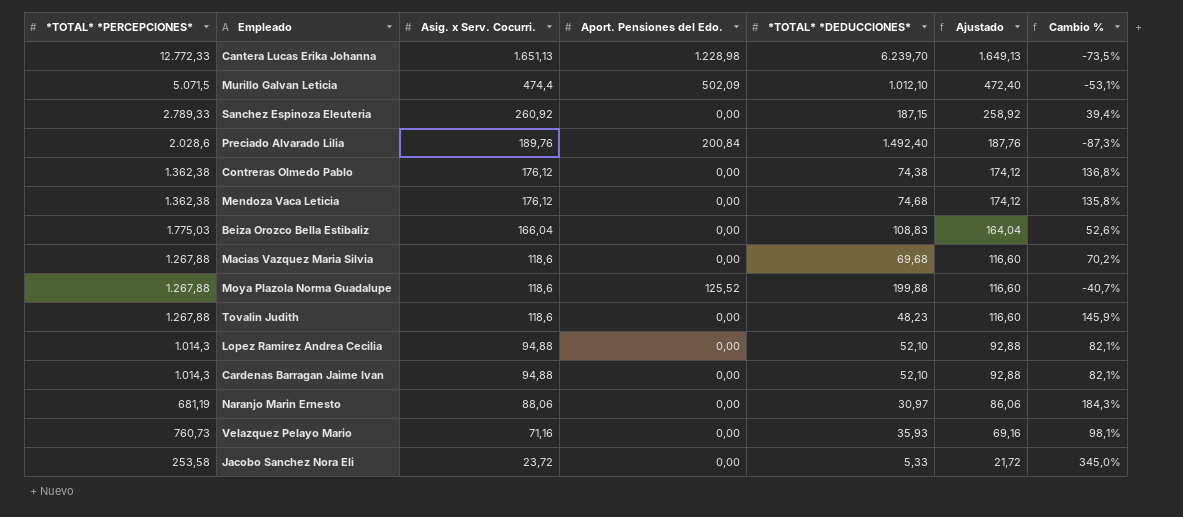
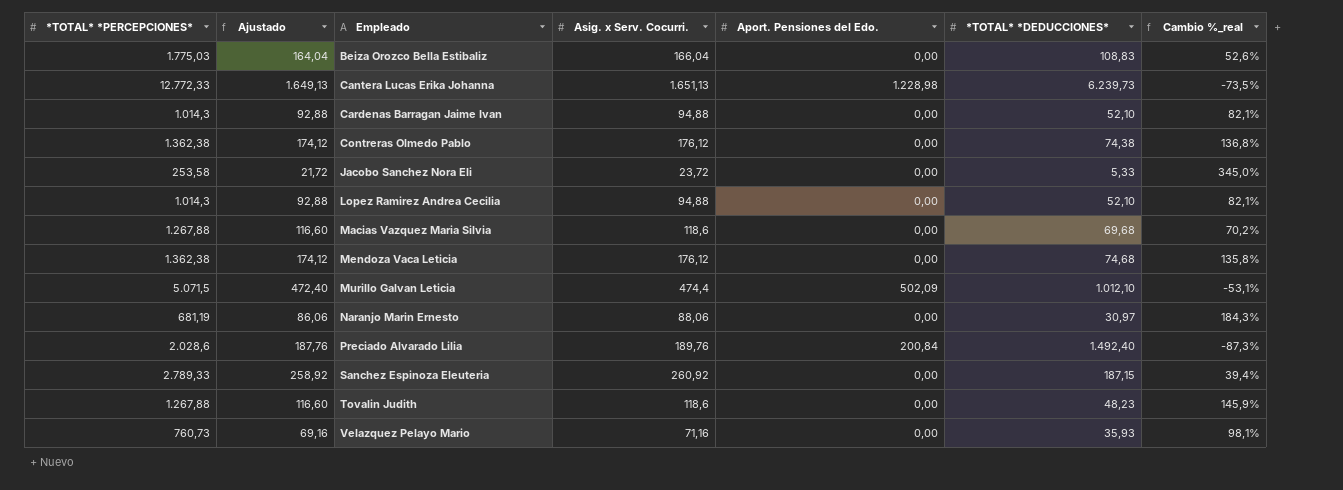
row order: Asig. x Serv. Cocurri. descending -> Empleado ascending
column Ajustado | position: 6 -> 2
column name: Cambio % -> Cambio %_real
row Moya Plazola Norma Guadalupe: 1.267,88 | 118,6 | 125,52 | 199,88 | 116,60 | -40,7% -> none
Cantera Lucas Erika Johanna | *TOTAL* *DEDUCCIONES*: 6.239,70 -> 6.239,73

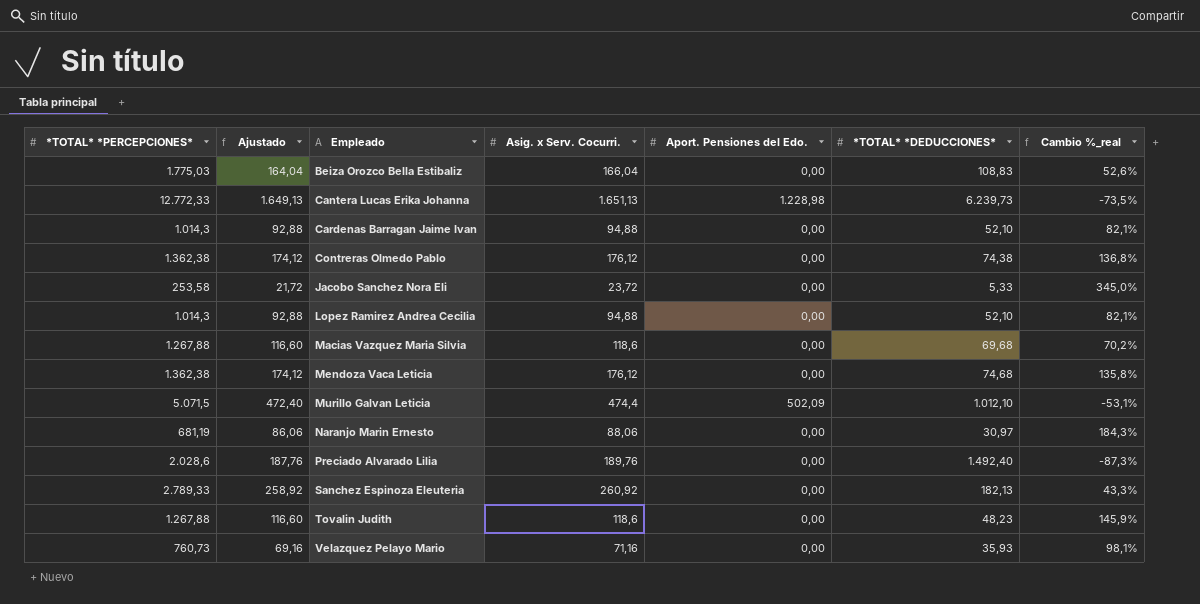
Preciado Alvarado Lilia | Aport. Pensiones del Edo.: 200,84 -> 0,00
Sanchez Espinoza Eleuteria | *TOTAL* *DEDUCCIONES*: 187,15 -> 182,13
Sanchez Espinoza Eleuteria | Cambio %_real: 39,4% -> 43,3%

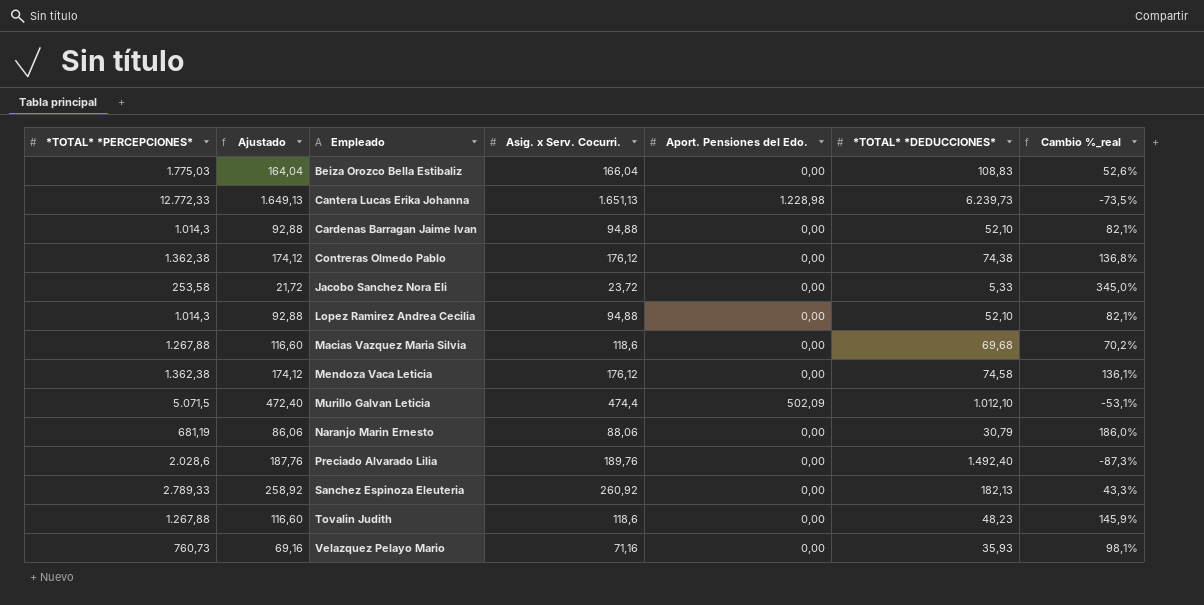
Mendoza Vaca Leticia | *TOTAL* *DEDUCCIONES*: 74,68 -> 74,58
Mendoza Vaca Leticia | Cambio %_real: 135,8% -> 136,1%
Naranjo Marin Ernesto | *TOTAL* *DEDUCCIONES*: 30,97 -> 30,79
Naranjo Marin Ernesto | Cambio %_real: 184,3% -> 186,0%

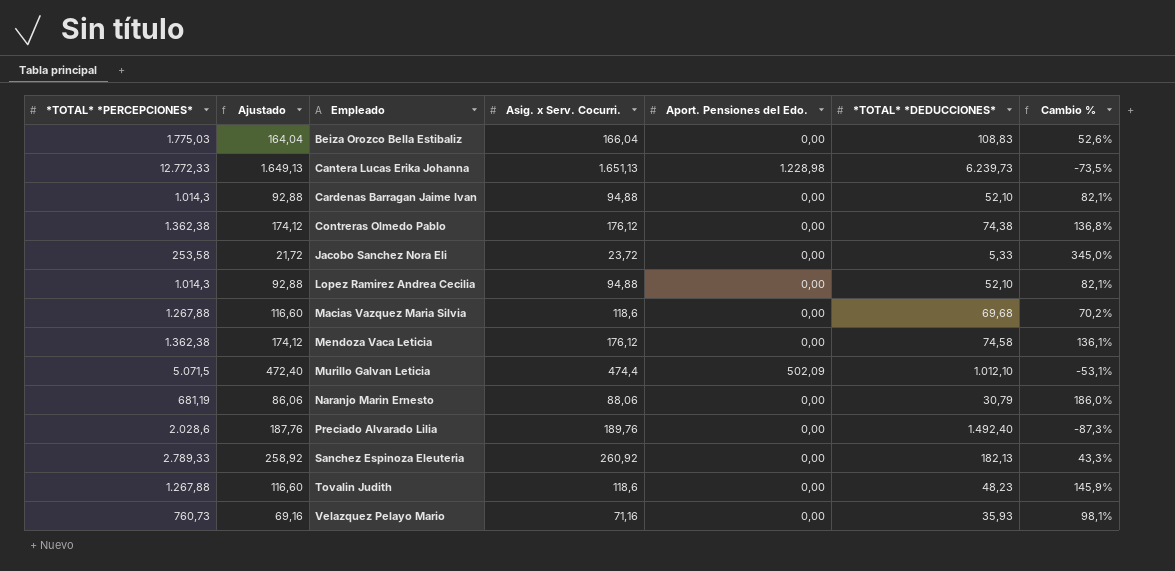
column name: Cambio %_real -> Cambio %

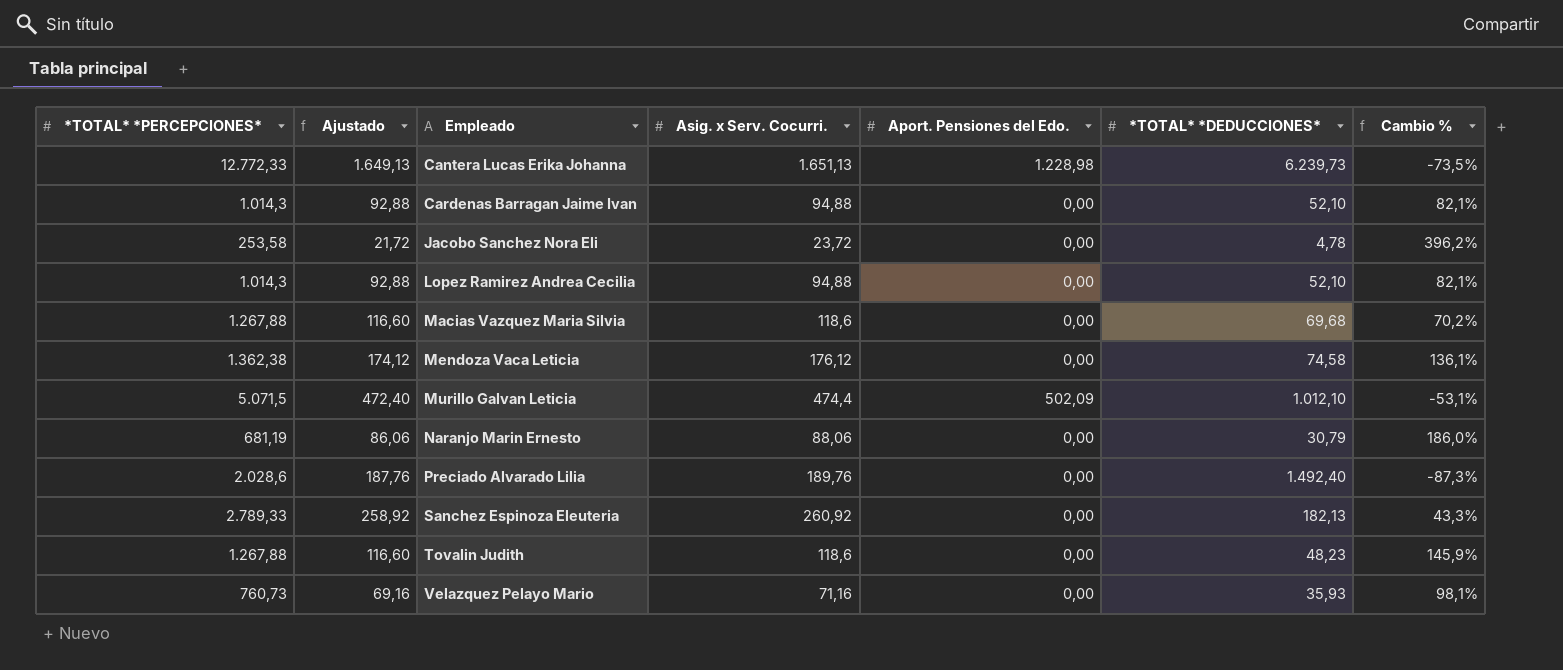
row Beiza Orozco Bella Estibaliz: 1.775,03 | 164,04 | 166,04 | 0,00 | 108,83 | 52,6% -> none
row Contreras Olmedo Pablo: 1.362,38 | 174,12 | 176,12 | 0,00 | 74,38 | 136,8% -> none
Jacobo Sanchez Nora Eli | *TOTAL* *DEDUCCIONES*: 5,33 -> 4,78
Jacobo Sanchez Nora Eli | Cambio %: 345,0% -> 396,2%

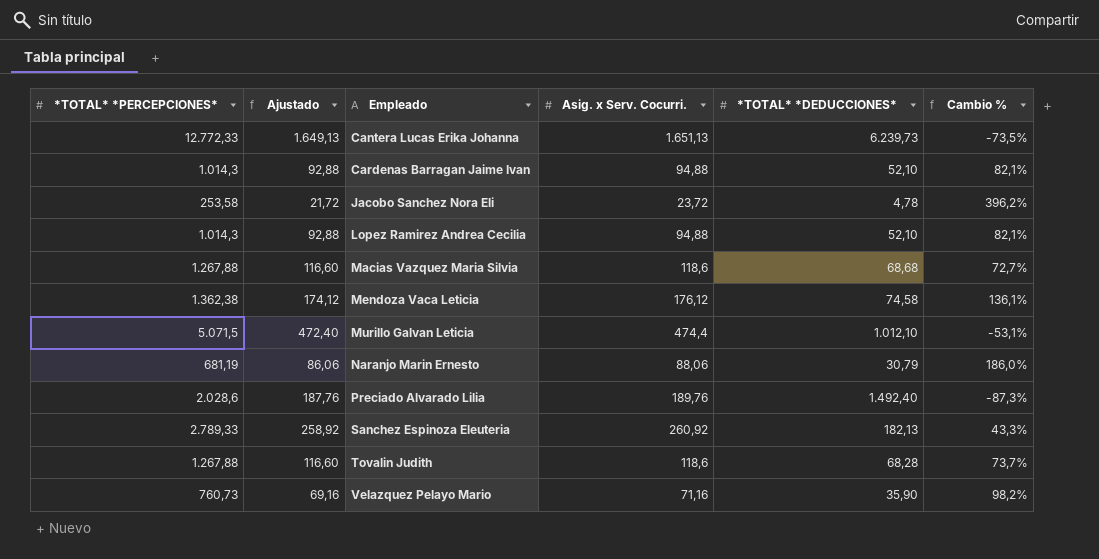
column Aport. Pensiones del Edo. | position: 5 -> none
Macias Vazquez Maria Silvia | *TOTAL* *DEDUCCIONES*: 69,68 -> 68,68
Macias Vazquez Maria Silvia | Cambio %: 70,2% -> 72,7%
Tovalin Judith | *TOTAL* *DEDUCCIONES*: 48,23 -> 68,28
Tovalin Judith | Cambio %: 145,9% -> 73,7%
Velazquez Pelayo Mario | *TOTAL* *DEDUCCIONES*: 35,93 -> 35,90
Velazquez Pelayo Mario | Cambio %: 98,1% -> 98,2%

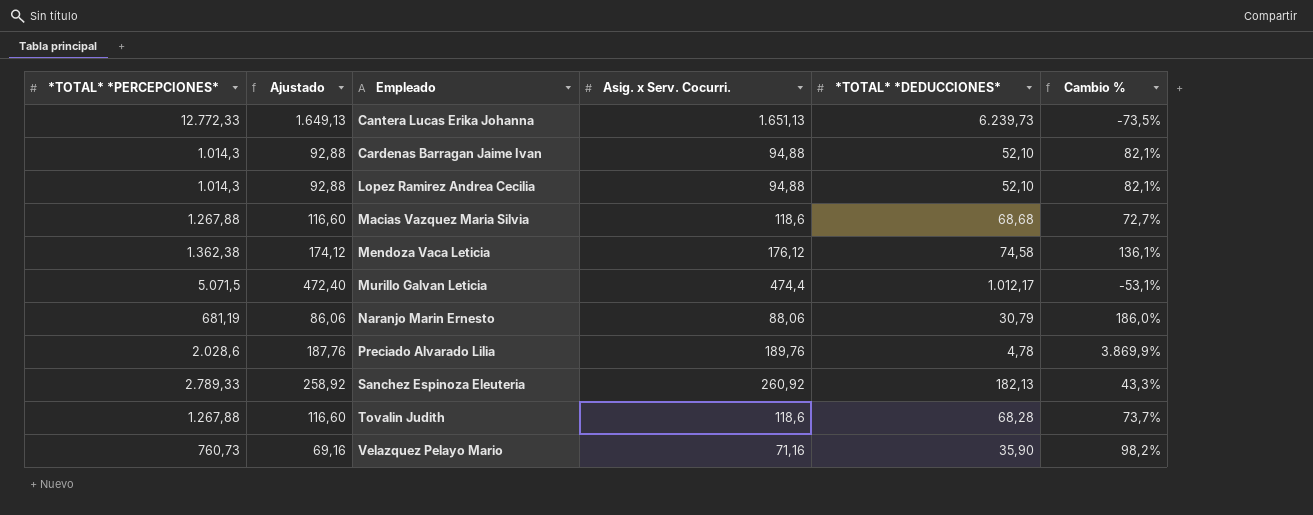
row Jacobo Sanchez Nora Eli: 253,58 | 21,72 | 23,72 | 4,78 | 396,2% -> none
Murillo Galvan Leticia | *TOTAL* *DEDUCCIONES*: 1.012,10 -> 1.012,17
Preciado Alvarado Lilia | *TOTAL* *DEDUCCIONES*: 1.492,40 -> 4,78
Preciado Alvarado Lilia | Cambio %: -87,3% -> 3.869,9%

